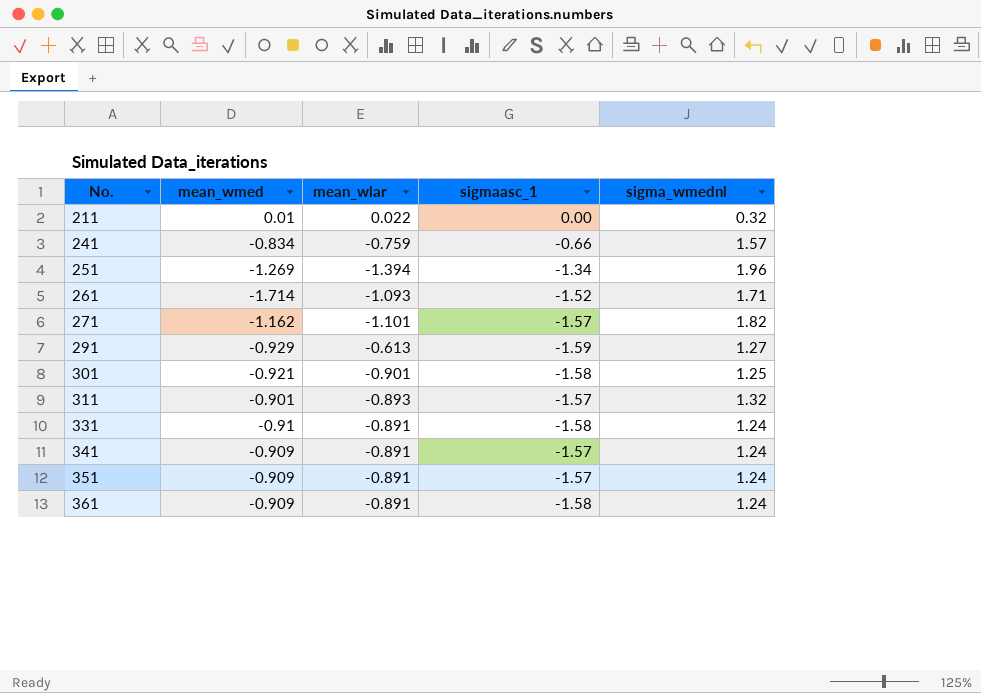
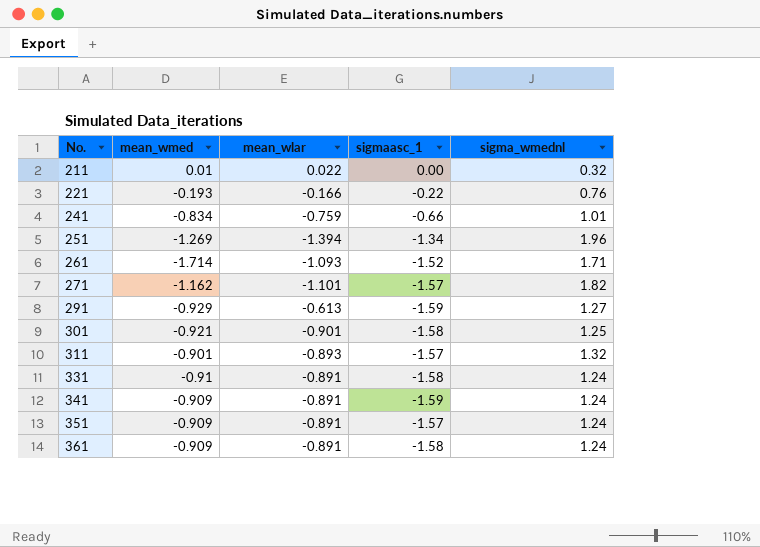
row 221: none -> -0.193 | -0.166 | -0.22 | 0.76
241 | sigma_wmednl: 1.57 -> 1.01
341 | sigmaasc_1: -1.57 -> -1.59

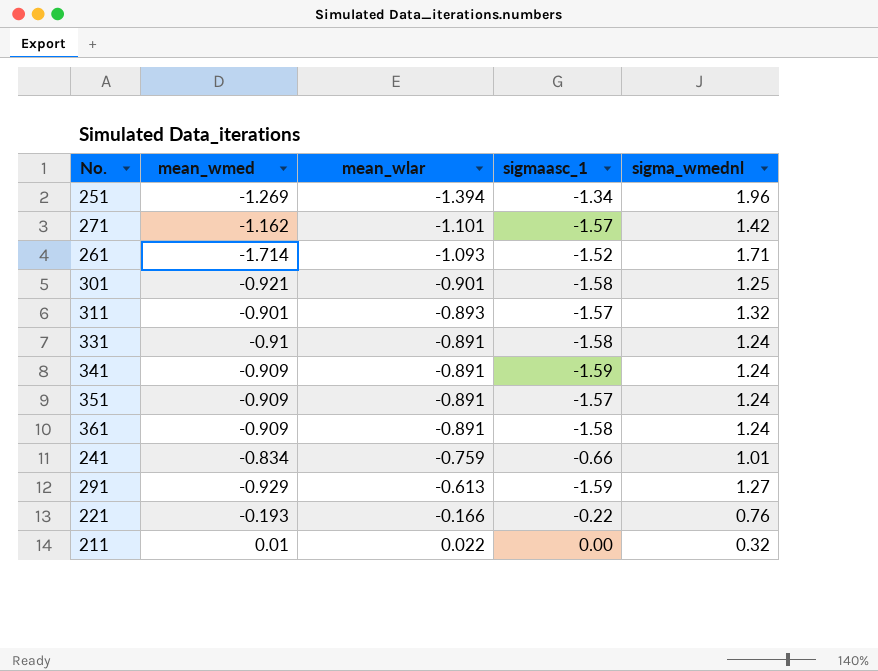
row order: No. ascending -> mean_wlar ascending
271 | sigma_wmednl: 1.82 -> 1.42

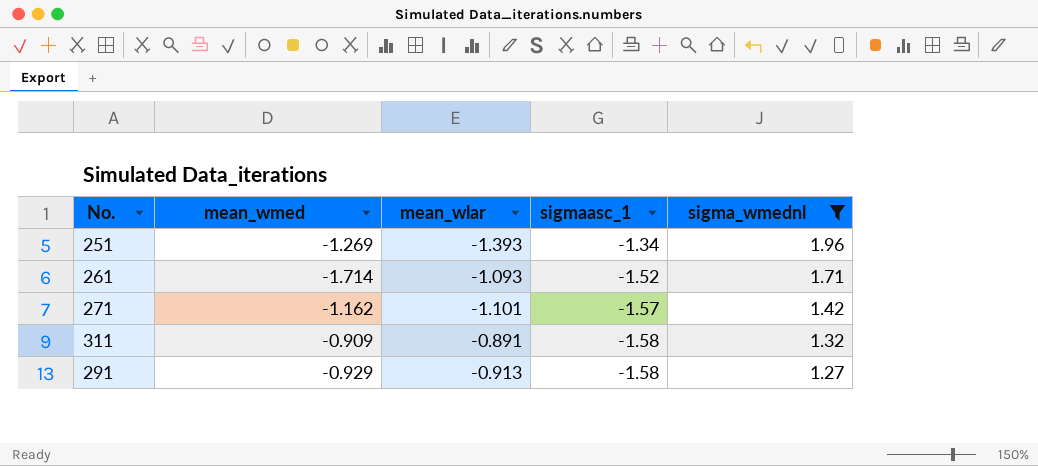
filter: none -> sigma_wmednl >= 1.27
row order: mean_wlar ascending -> sigmaasc_1 descending
251 | mean_wlar: -1.394 -> -1.393
311 | mean_wmed: -0.901 -> -0.909
311 | mean_wlar: -0.893 -> -0.891
311 | sigmaasc_1: -1.57 -> -1.58
291 | mean_wlar: -0.613 -> -0.913
291 | sigmaasc_1: -1.59 -> -1.58

